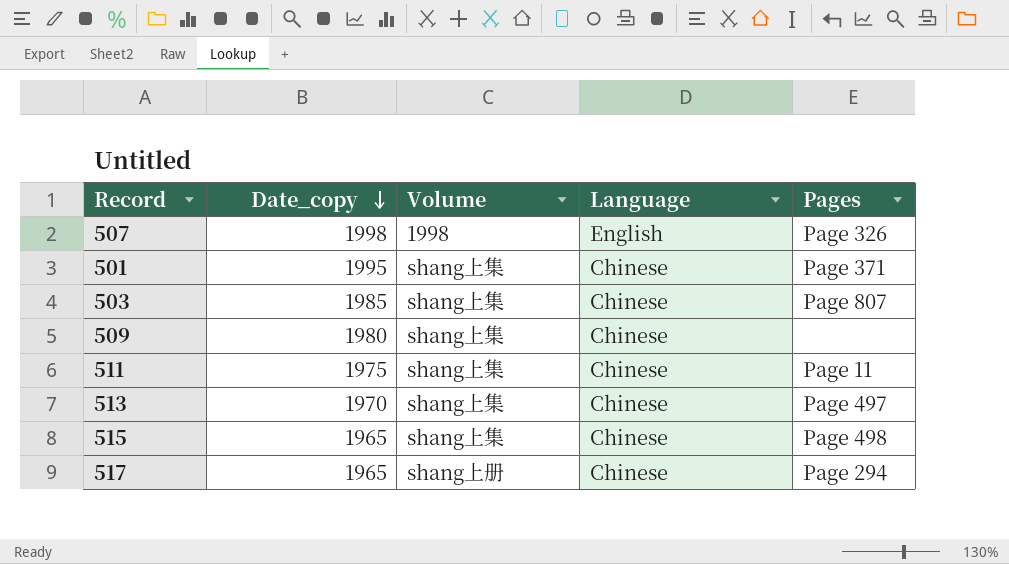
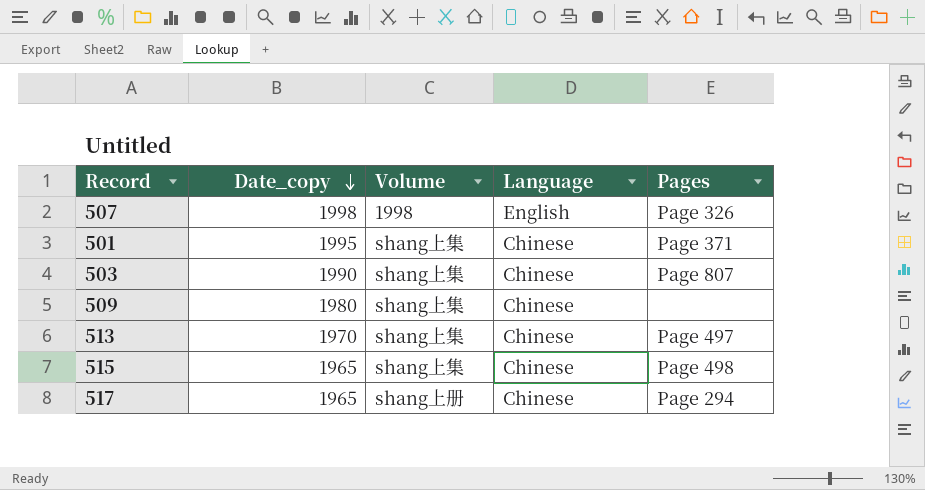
row 511: 1975 | shang上集 | Chinese | Page 11 -> none
503 | Date_copy: 1985 -> 1990

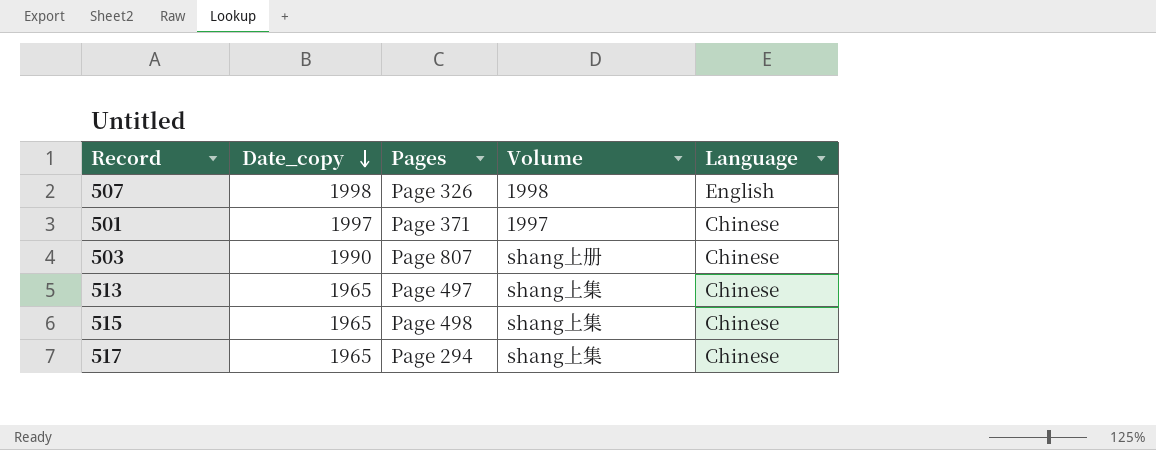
column Pages | position: 5 -> 3
row 509: 1980 | shang上集 | Chinese | none -> none
501 | Date_copy: 1995 -> 1997
501 | Volume: shang上集 -> 1997
503 | Volume: shang上集 -> shang上册
513 | Date_copy: 1970 -> 1965
517 | Volume: shang上册 -> shang上集

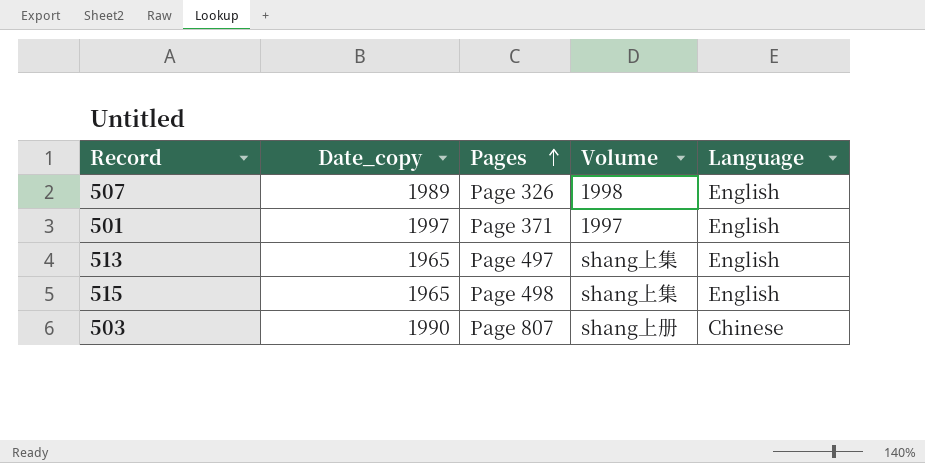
row order: Date_copy descending -> Pages ascending
row 517: 1965 | Page 294 | shang上集 | Chinese -> none
507 | Date_copy: 1998 -> 1989
501 | Language: Chinese -> English
513 | Language: Chinese -> English
515 | Language: Chinese -> English

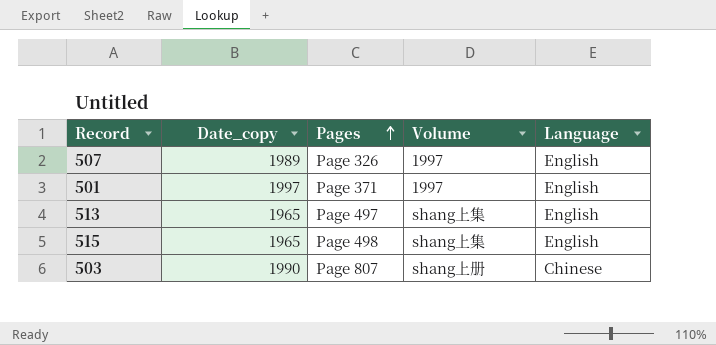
507 | Volume: 1998 -> 1997

